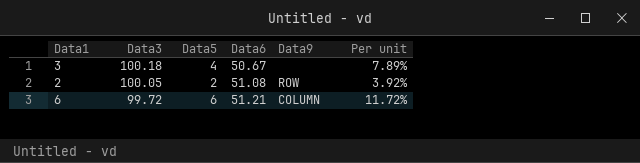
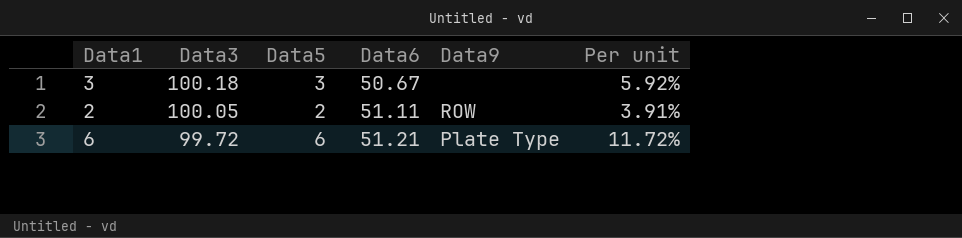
3 | Data5: 4 -> 3
3 | Per unit: 7.89% -> 5.92%
2 | Data6: 51.08 -> 51.11
2 | Per unit: 3.92% -> 3.91%
6 | Data9: COLUMN -> Plate Type

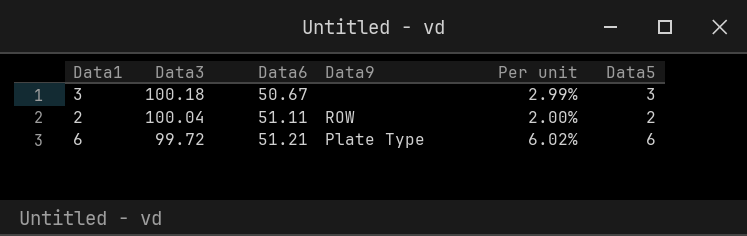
column Per unit | formula: [Data5] / [Data6] -> [Data5] / [Data3]
column Data5 | position: 3 -> 6
2 | Data3: 100.05 -> 100.04

